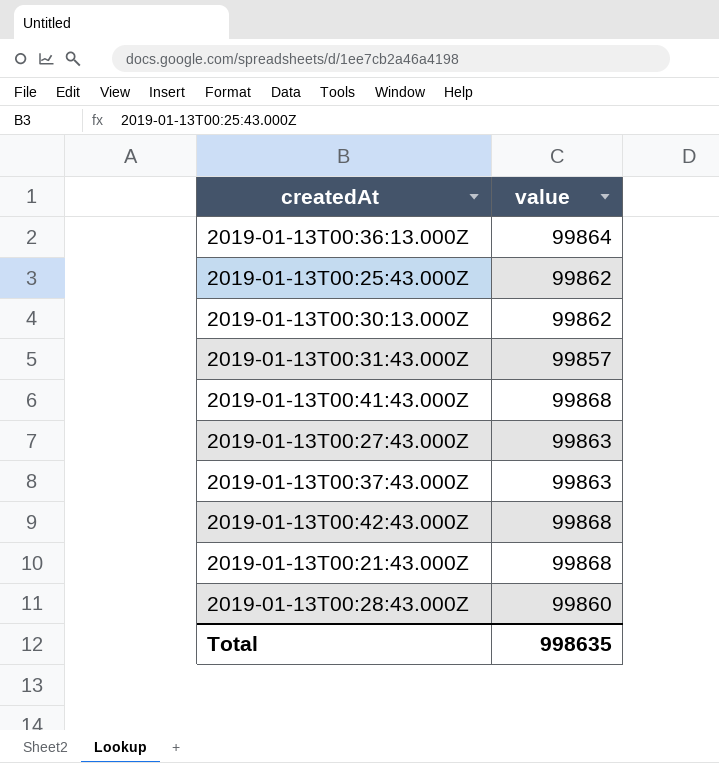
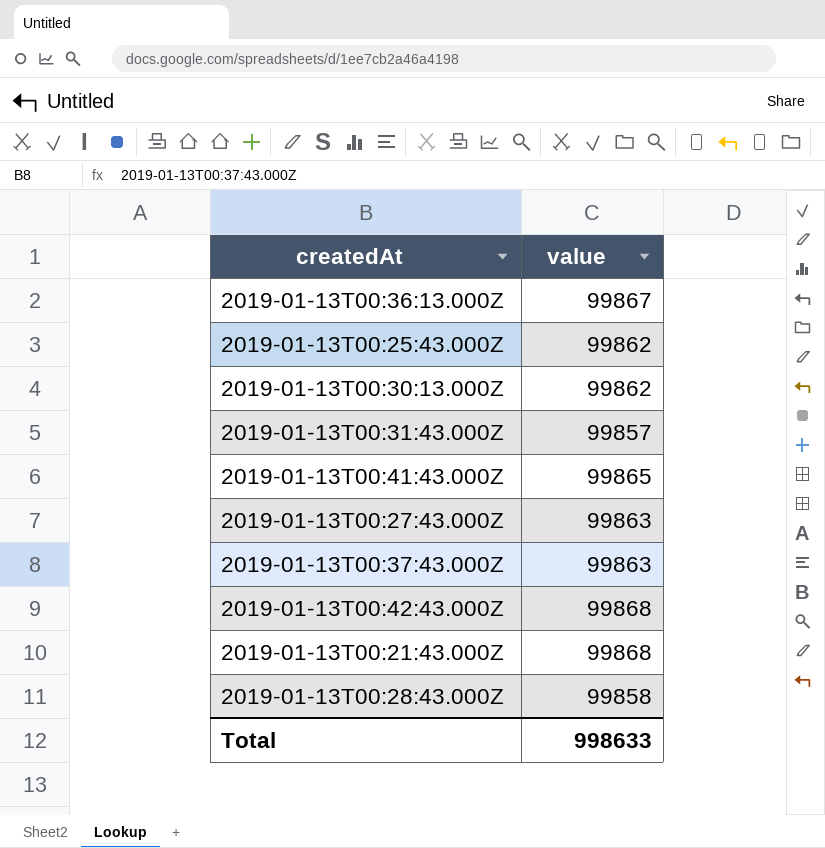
2019-01-13T00:36:13.000Z | value: 99864 -> 99867
2019-01-13T00:41:43.000Z | value: 99868 -> 99865
2019-01-13T00:28:43.000Z | value: 99860 -> 99858
Total | value: 998635 -> 998633

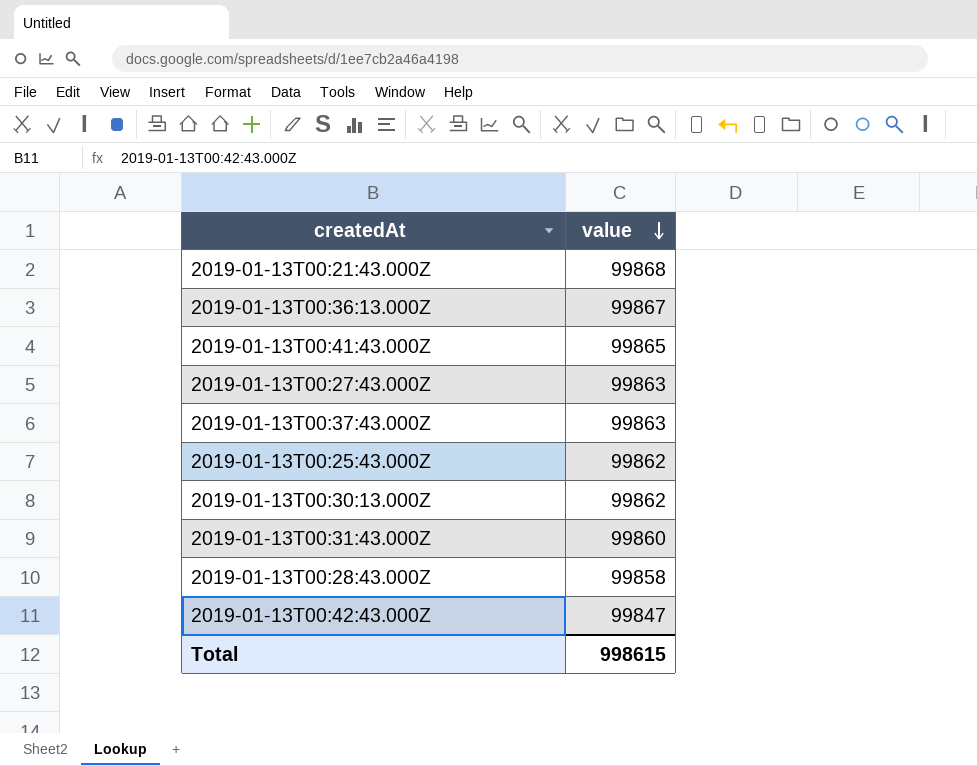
row order: none -> value descending
2019-01-13T00:31:43.000Z | value: 99857 -> 99860
2019-01-13T00:42:43.000Z | value: 99868 -> 99847
Total | value: 998633 -> 998615

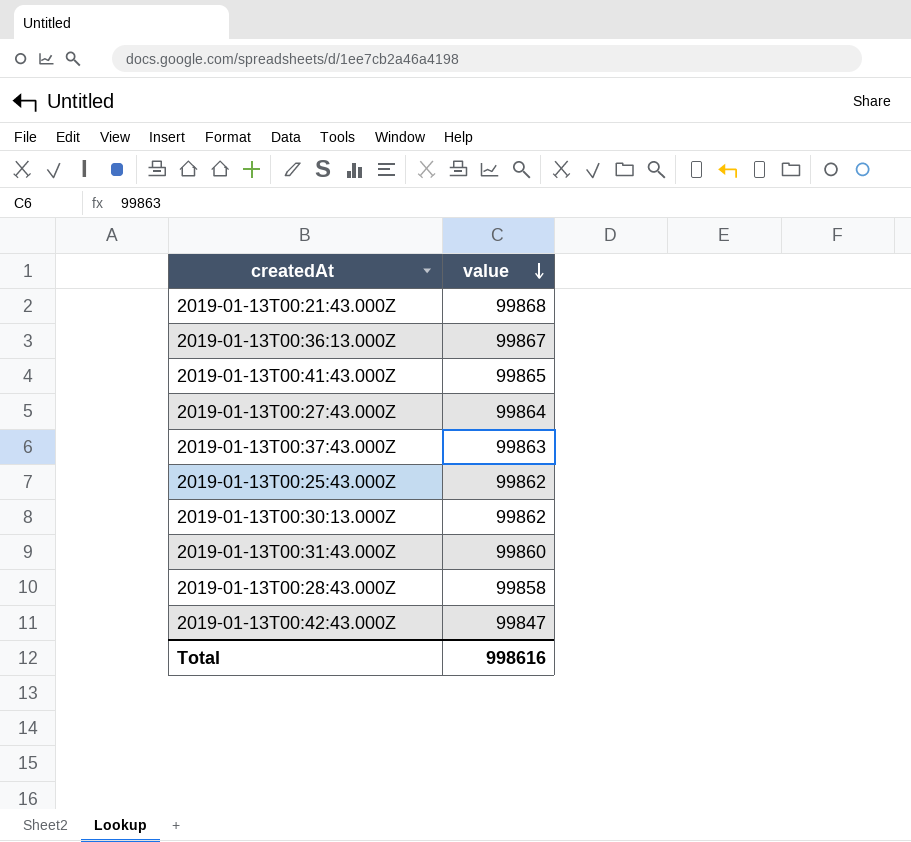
2019-01-13T00:27:43.000Z | value: 99863 -> 99864
Total | value: 998615 -> 998616

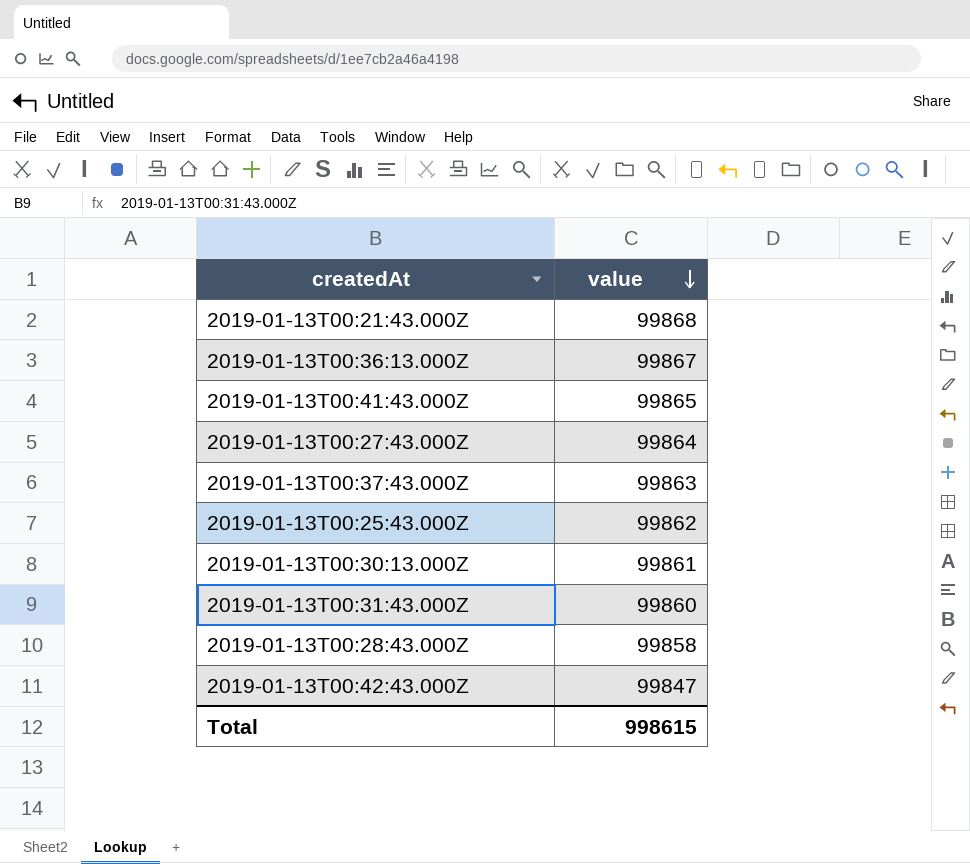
2019-01-13T00:30:13.000Z | value: 99862 -> 99861
Total | value: 998616 -> 998615

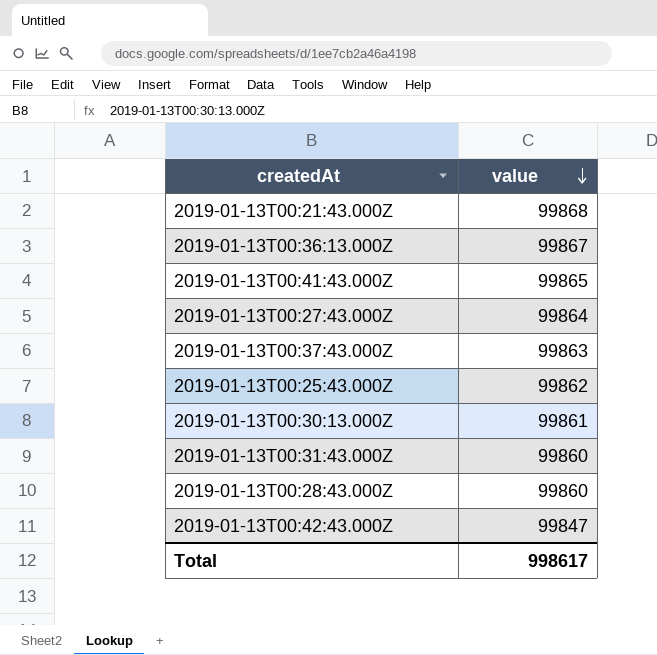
2019-01-13T00:28:43.000Z | value: 99858 -> 99860
Total | value: 998615 -> 998617

